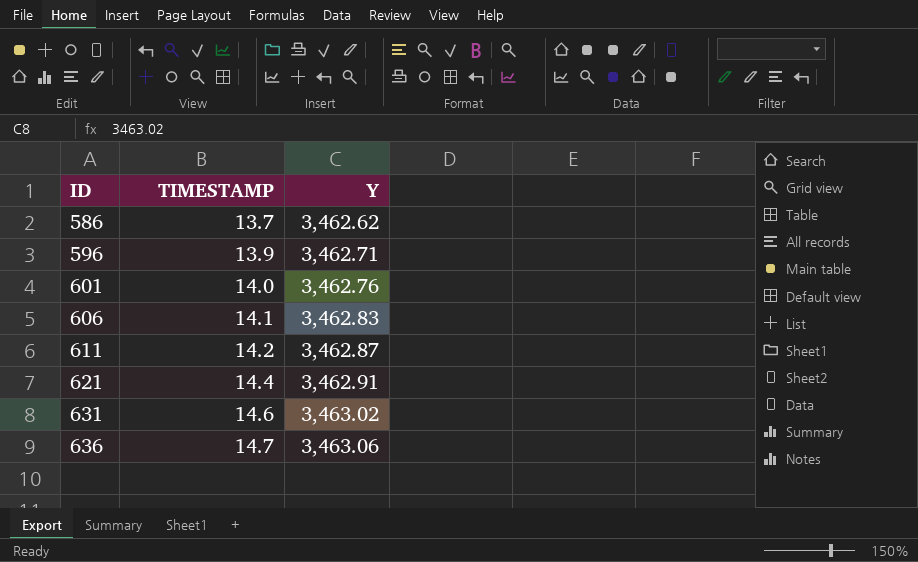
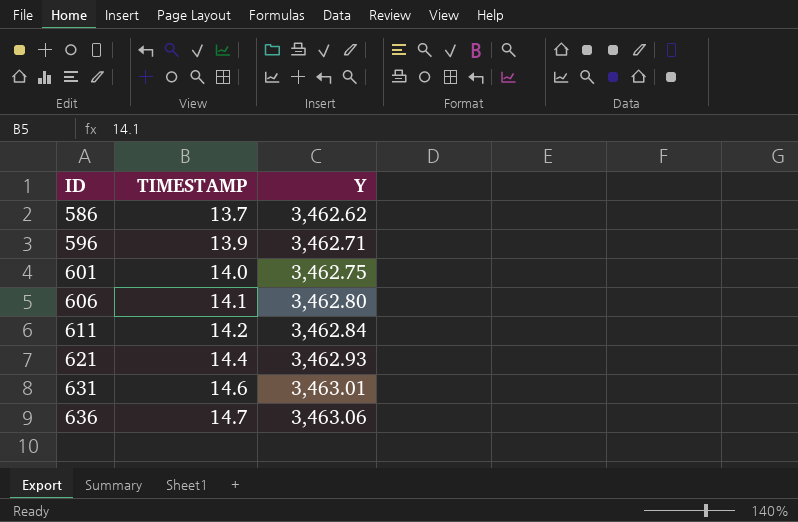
601 | Y: 3,462.76 -> 3,462.75
606 | Y: 3,462.83 -> 3,462.80
611 | Y: 3,462.87 -> 3,462.84
621 | Y: 3,462.91 -> 3,462.93
631 | Y: 3,463.02 -> 3,463.01

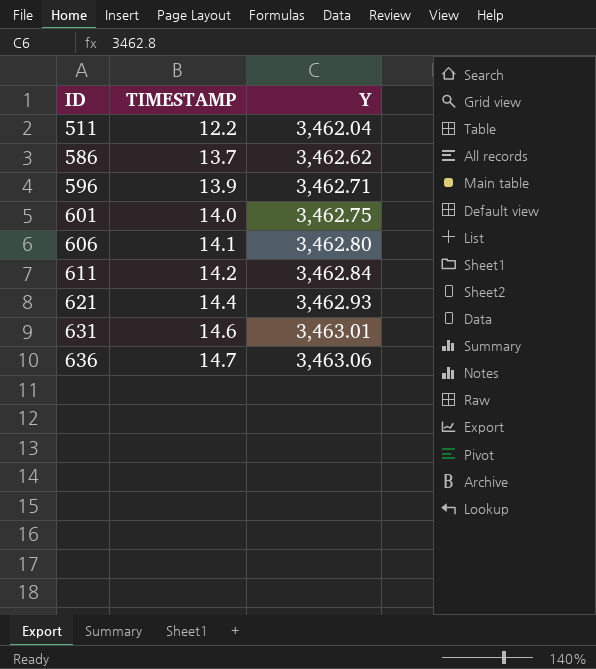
row 511: none -> 12.2 | 3,462.04

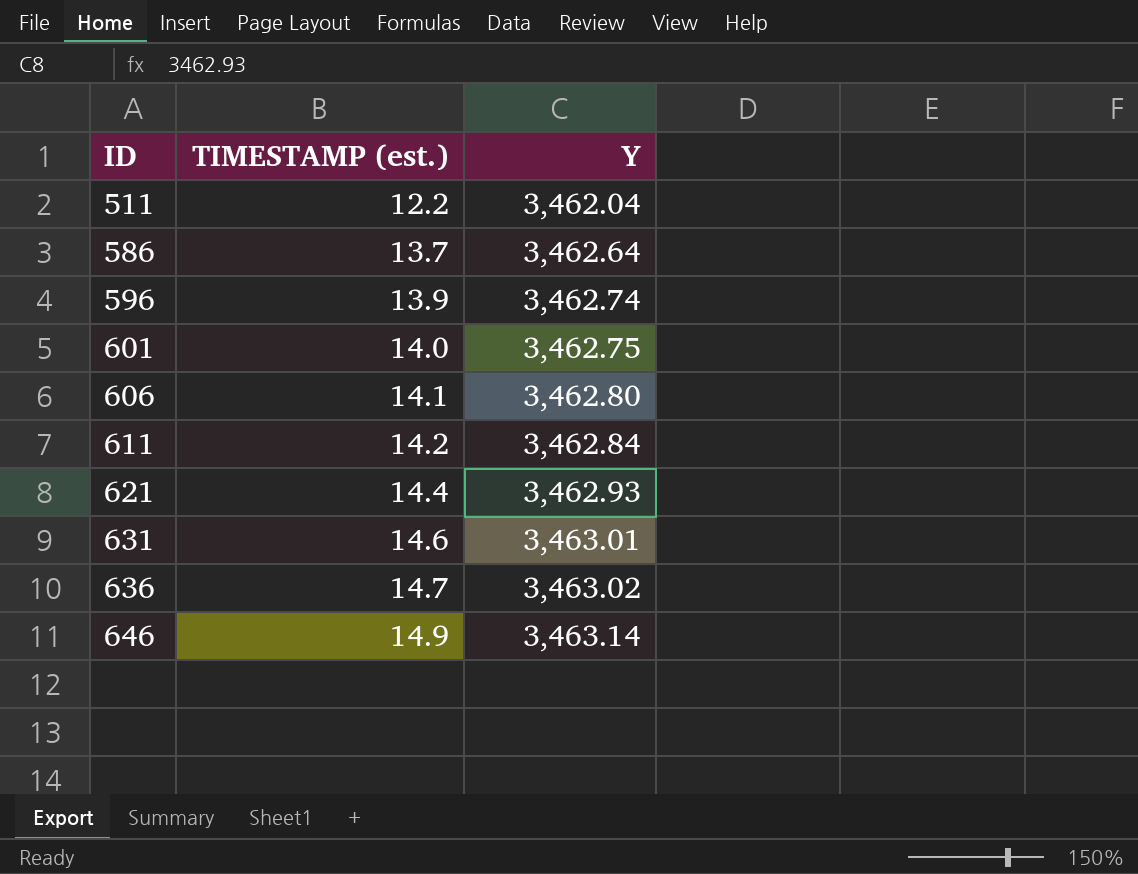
column name: TIMESTAMP -> TIMESTAMP (est.)
586 | Y: 3,462.62 -> 3,462.64
596 | Y: 3,462.71 -> 3,462.74
636 | Y: 3,463.06 -> 3,463.02
row 646: none -> 14.9 | 3,463.14

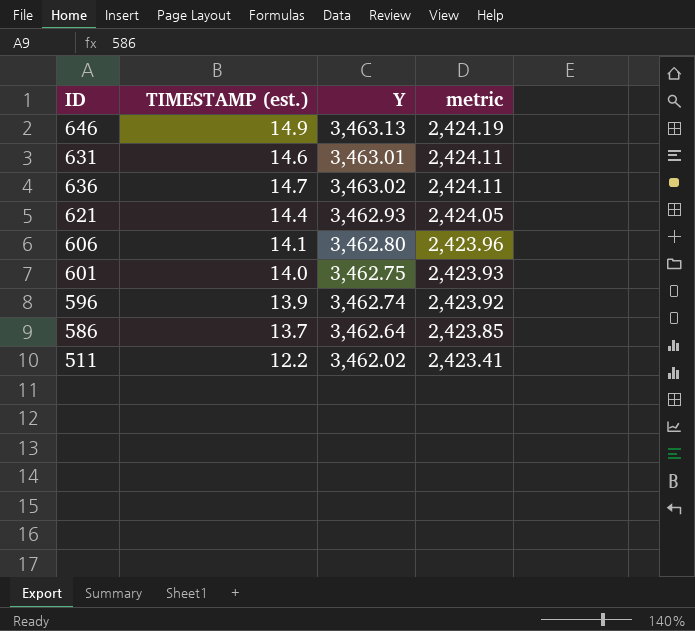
row order: ID ascending -> metric descending
column metric | formula: none -> [Y] * 0.7
row 611: 14.2 | 3,462.84 -> none
646 | Y: 3,463.14 -> 3,463.13
511 | Y: 3,462.04 -> 3,462.02

